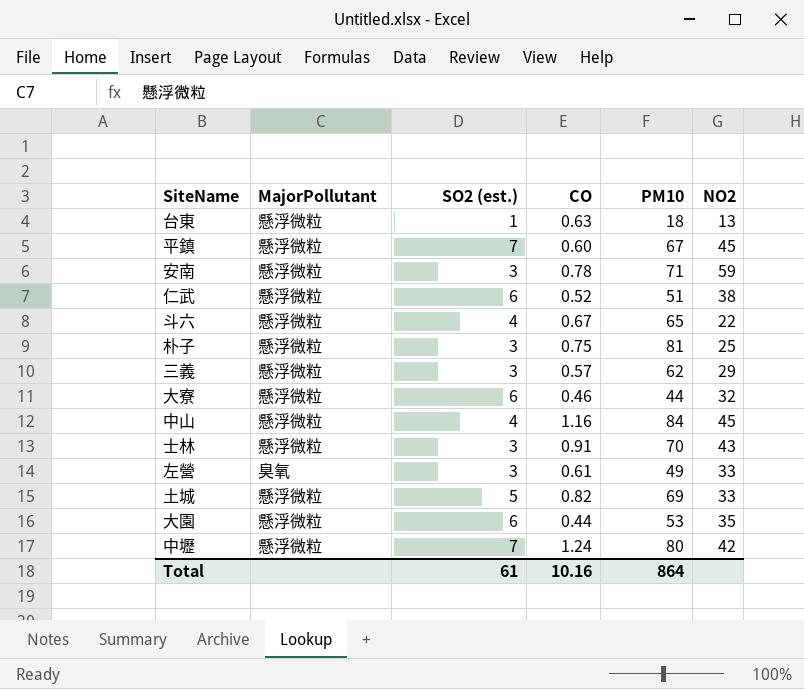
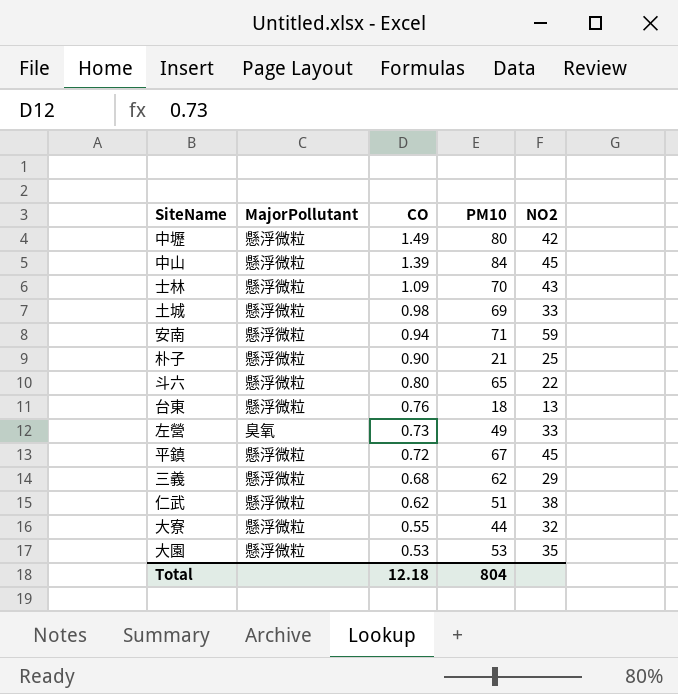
row order: none -> CO descending
column SO2 (est.) | position: 3 -> none
中壢 | CO: 1.24 -> 1.49
中山 | CO: 1.16 -> 1.39
士林 | CO: 0.91 -> 1.09
土城 | CO: 0.82 -> 0.98
安南 | CO: 0.78 -> 0.94
朴子 | CO: 0.75 -> 0.90
朴子 | PM10: 81 -> 21
斗六 | CO: 0.67 -> 0.80
台東 | CO: 0.63 -> 0.76
左營 | CO: 0.61 -> 0.73
平鎮 | CO: 0.60 -> 0.72
三義 | CO: 0.57 -> 0.68
仁武 | CO: 0.52 -> 0.62
大寮 | CO: 0.46 -> 0.55
大園 | CO: 0.44 -> 0.53
Total | CO: 10.16 -> 12.18
Total | PM10: 864 -> 804

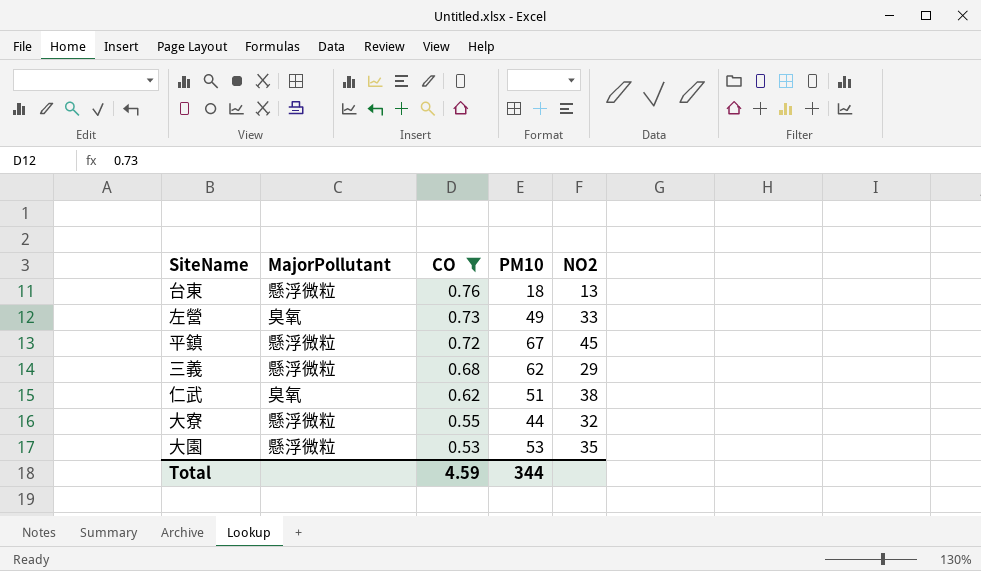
filter: none -> CO <= 0.76
仁武 | MajorPollutant: 懸浮微粒 -> 臭氧
Total | CO: 12.18 -> 4.59
Total | PM10: 804 -> 344

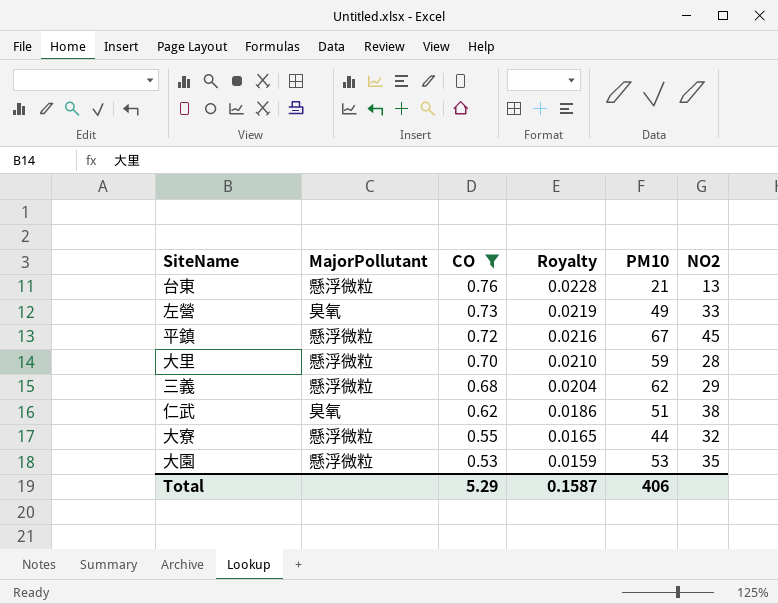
column Royalty | formula: none -> [CO] * 0.03
台東 | PM10: 18 -> 21
row 大里: none -> 懸浮微粒 | 0.70 | 0.0210 | 59 | 28
Total | CO: 4.59 -> 5.29
Total | PM10: 344 -> 406

